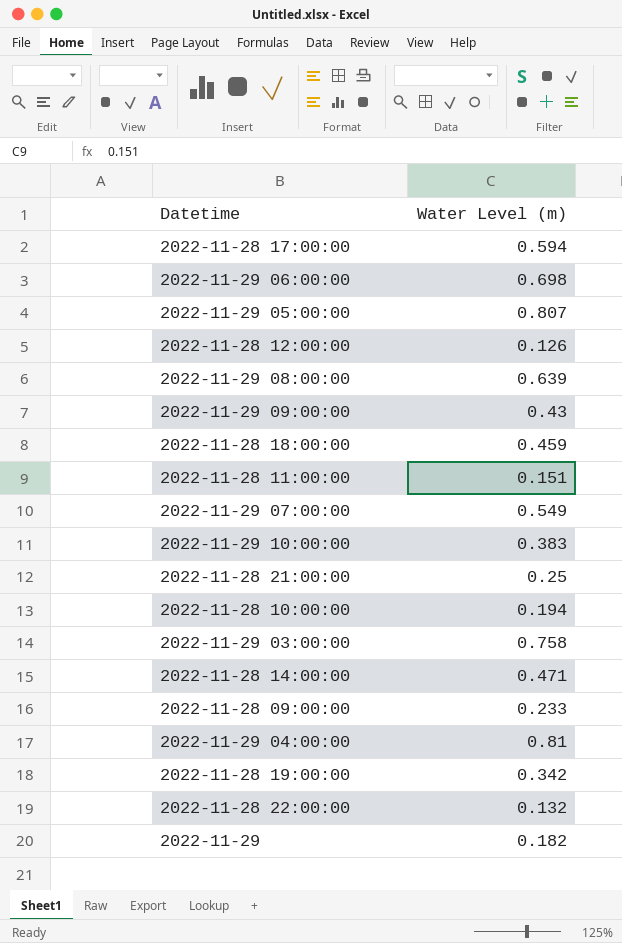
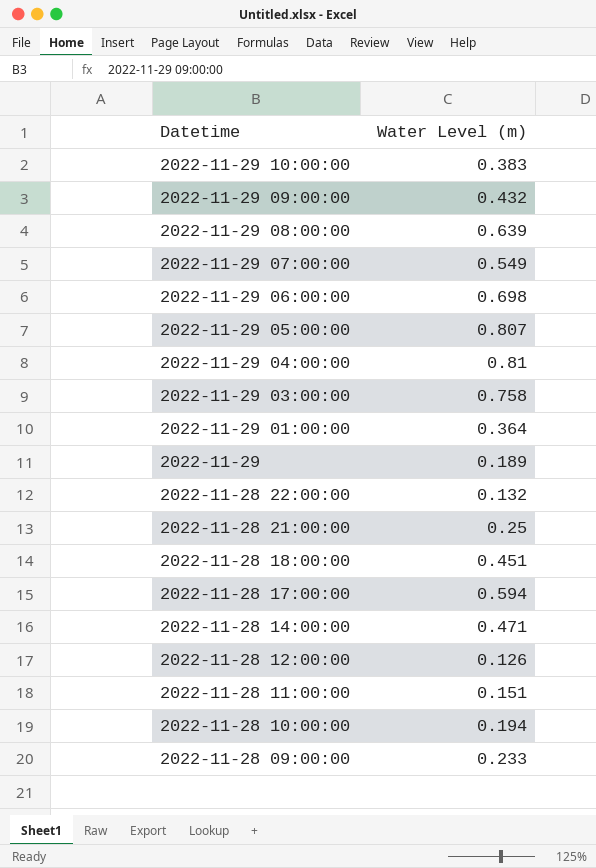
row order: none -> Datetime descending
row 2022-11-28 19:00:00: 0.342 -> none
2022-11-29 09:00:00 | Water Level (m): 0.43 -> 0.432
row 2022-11-29 01:00:00: none -> 0.364
2022-11-29 | Water Level (m): 0.182 -> 0.189
2022-11-28 18:00:00 | Water Level (m): 0.459 -> 0.451

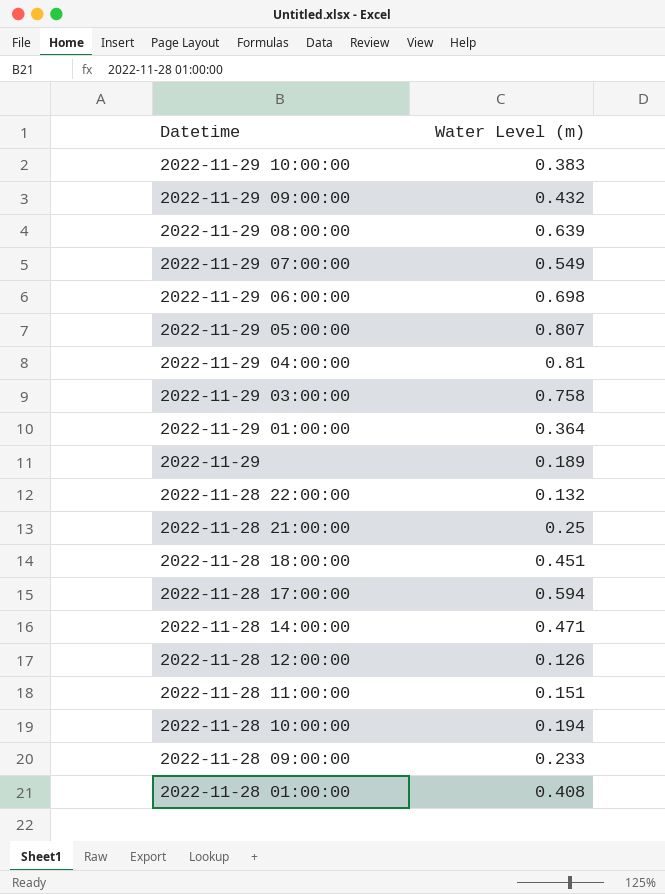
row 2022-11-28 01:00:00: none -> 0.408

